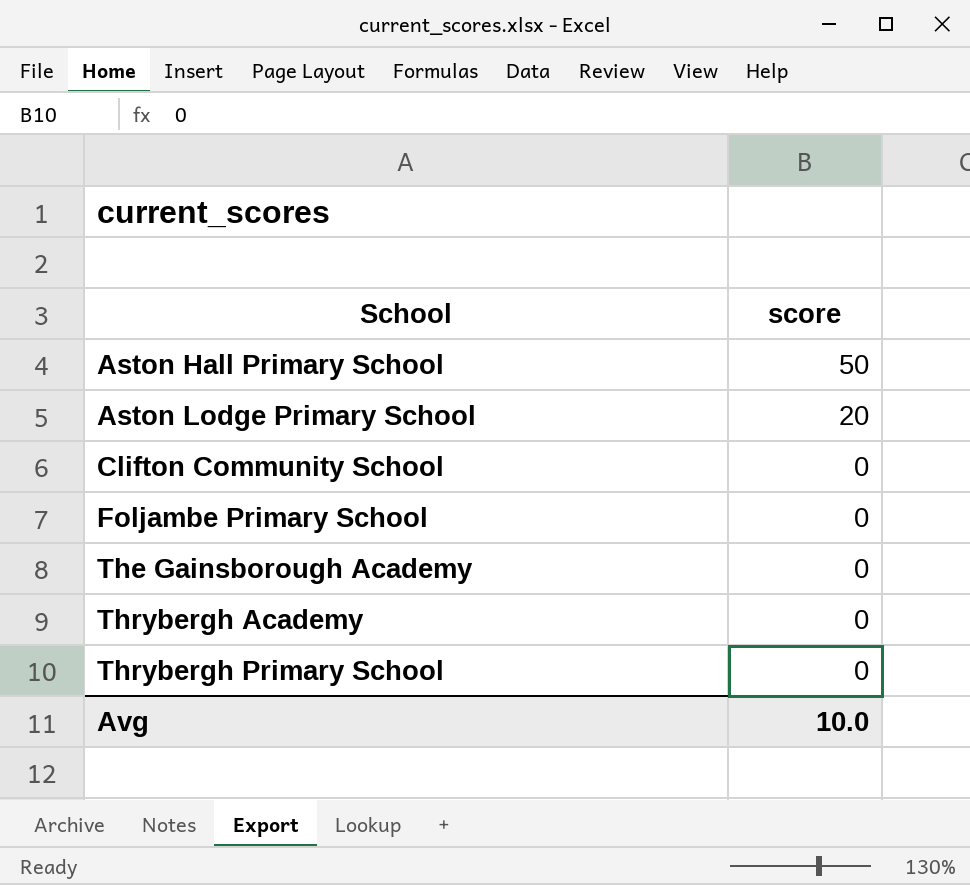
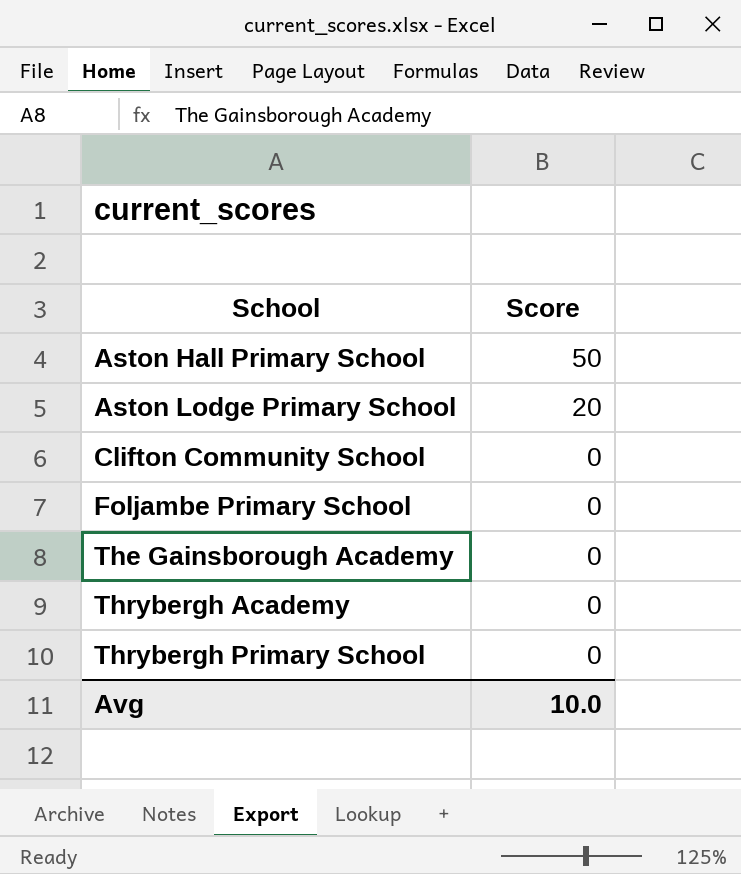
column name: score -> Score

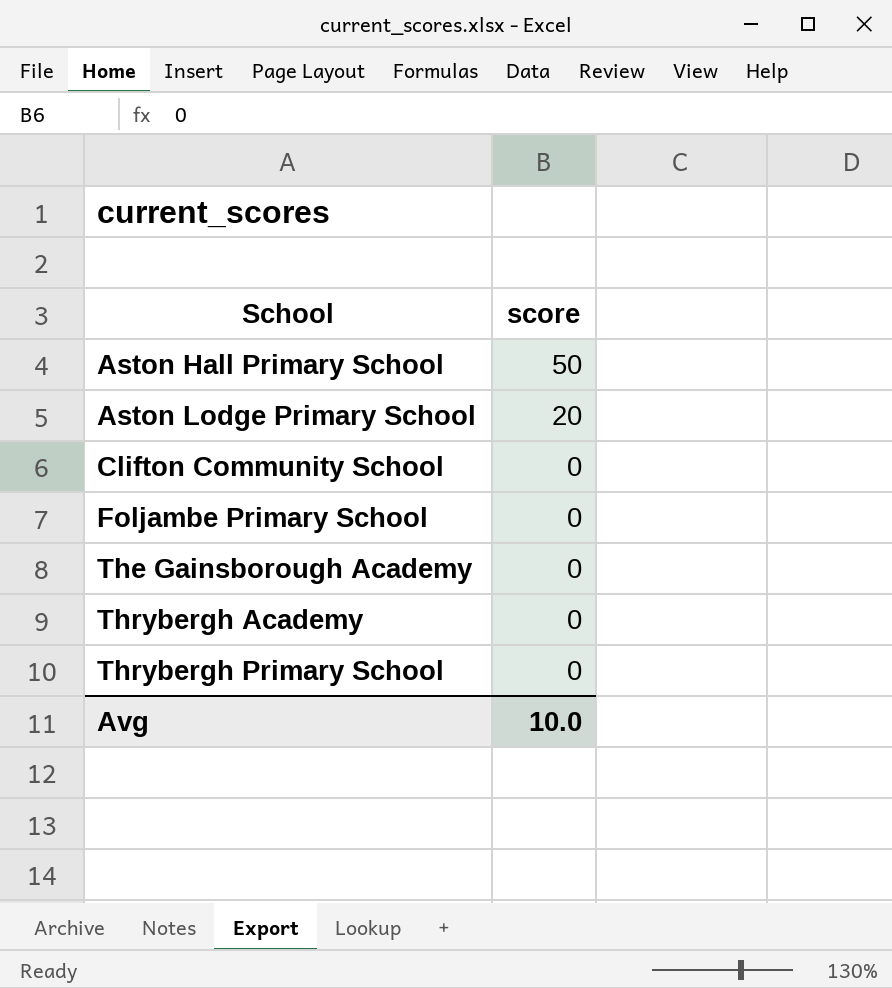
column name: Score -> score

